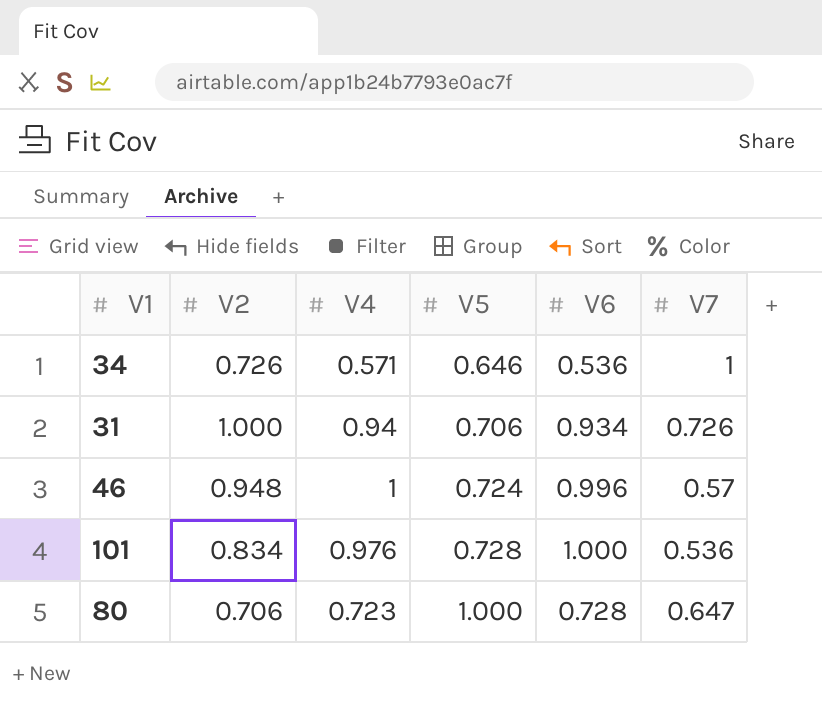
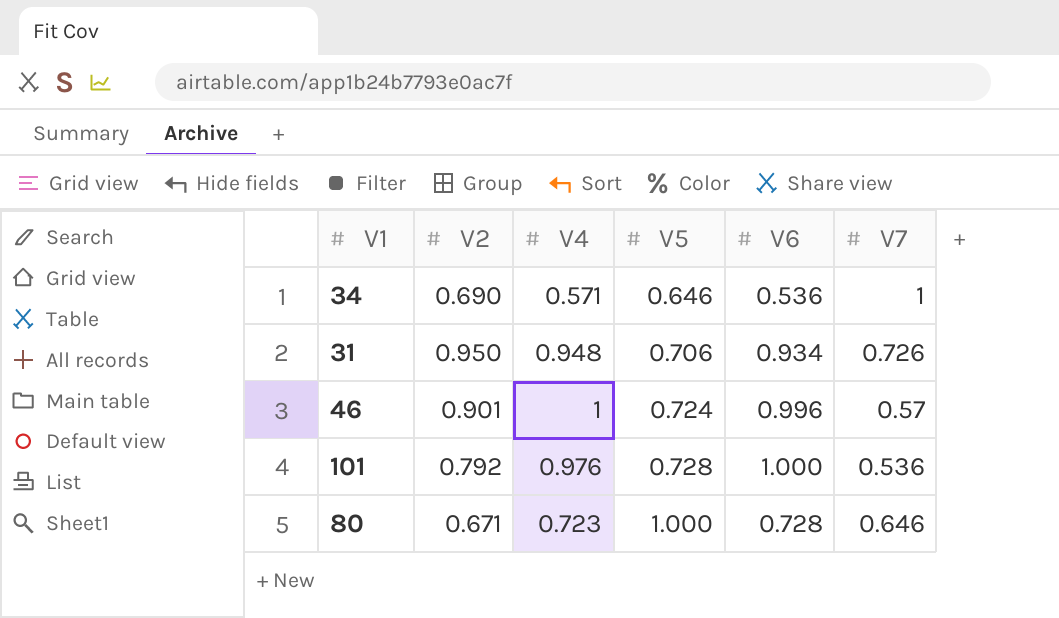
34 | V2: 0.726 -> 0.690
31 | V2: 1.000 -> 0.950
31 | V4: 0.94 -> 0.948
46 | V2: 0.948 -> 0.901
101 | V2: 0.834 -> 0.792
80 | V2: 0.706 -> 0.671
80 | V7: 0.647 -> 0.646

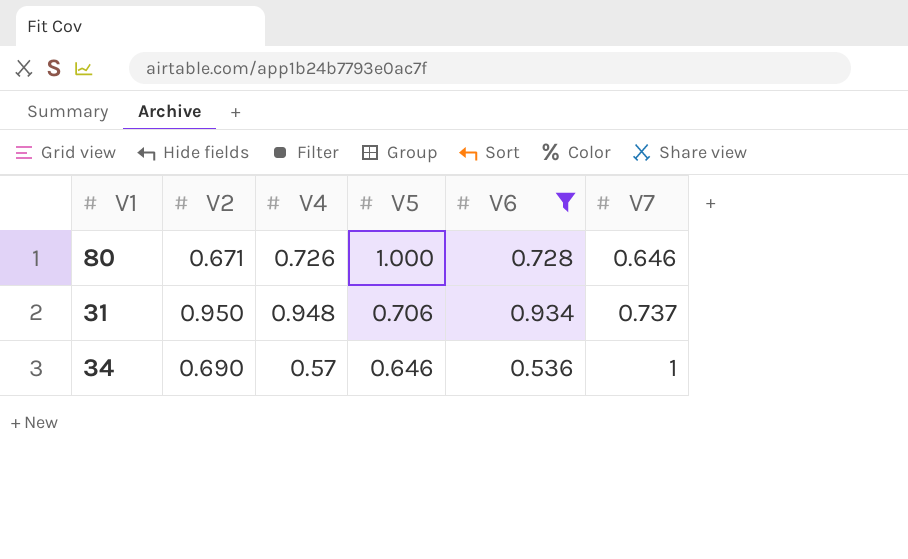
filter: none -> V6 <= 0.934
row order: V5 ascending -> V5 descending
80 | V4: 0.723 -> 0.726
31 | V7: 0.726 -> 0.737
34 | V4: 0.571 -> 0.57

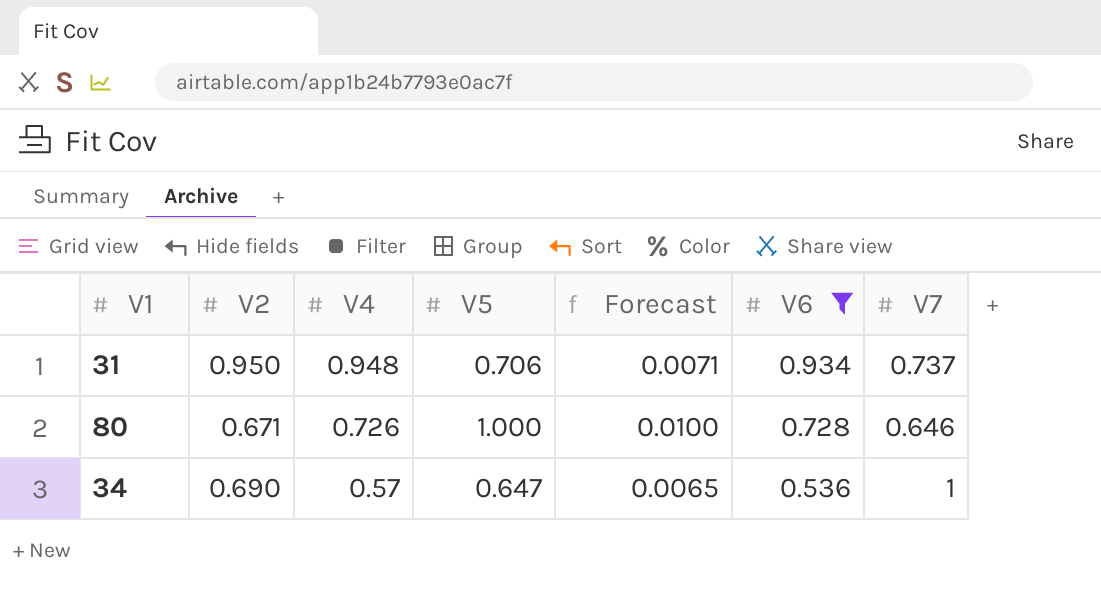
row order: V5 descending -> V4 descending
column Forecast | formula: none -> [V5] * 0.01
34 | V5: 0.646 -> 0.647

